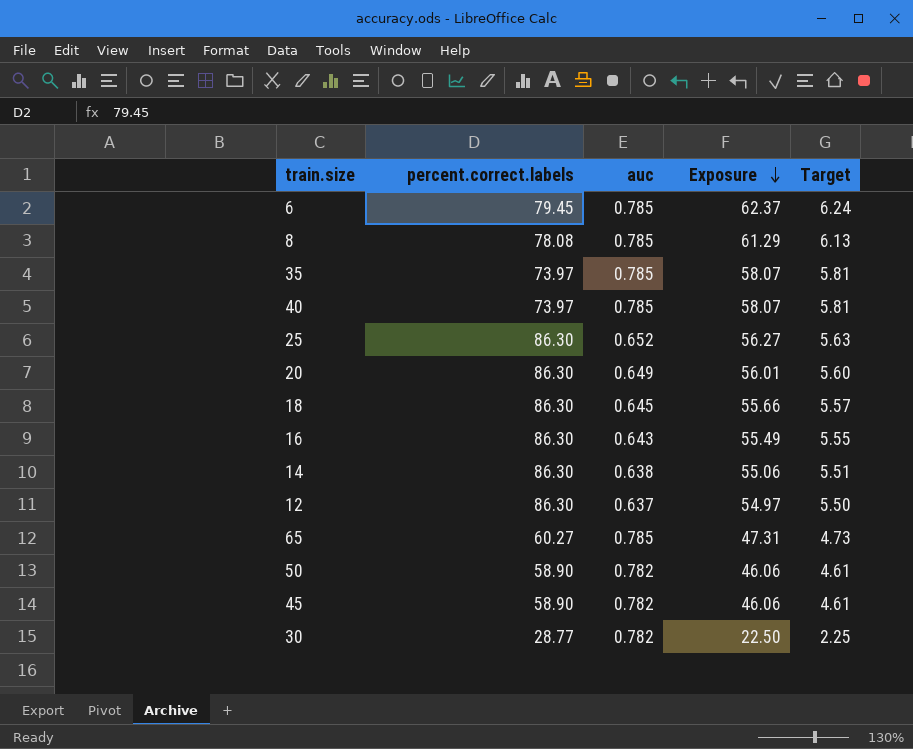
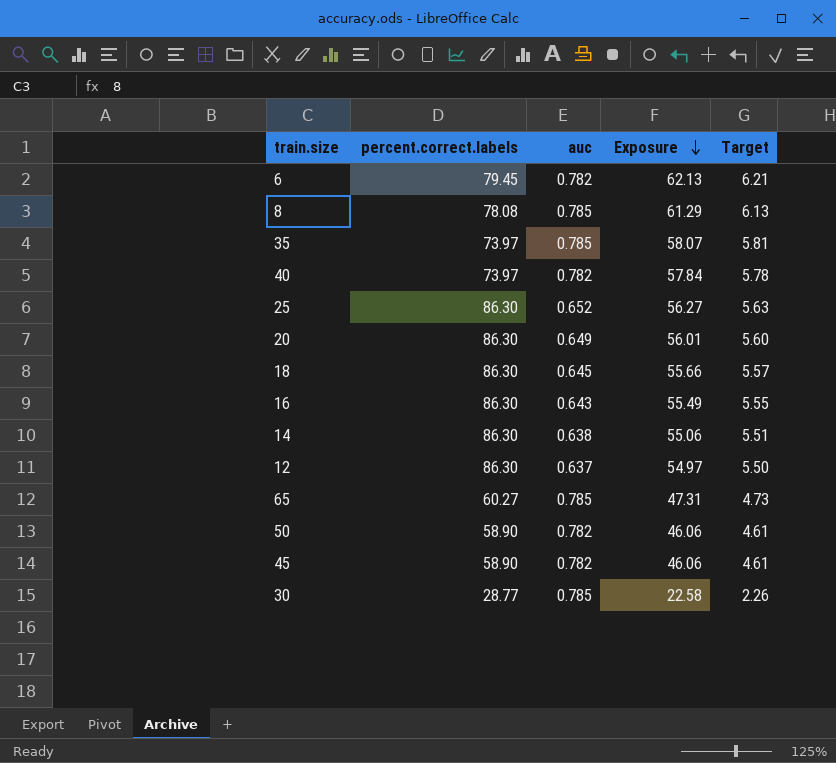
6 | auc: 0.785 -> 0.782
6 | Exposure: 62.37 -> 62.13
6 | Target: 6.24 -> 6.21
40 | auc: 0.785 -> 0.782
40 | Exposure: 58.07 -> 57.84
40 | Target: 5.81 -> 5.78
30 | auc: 0.782 -> 0.785
30 | Exposure: 22.50 -> 22.58
30 | Target: 2.25 -> 2.26

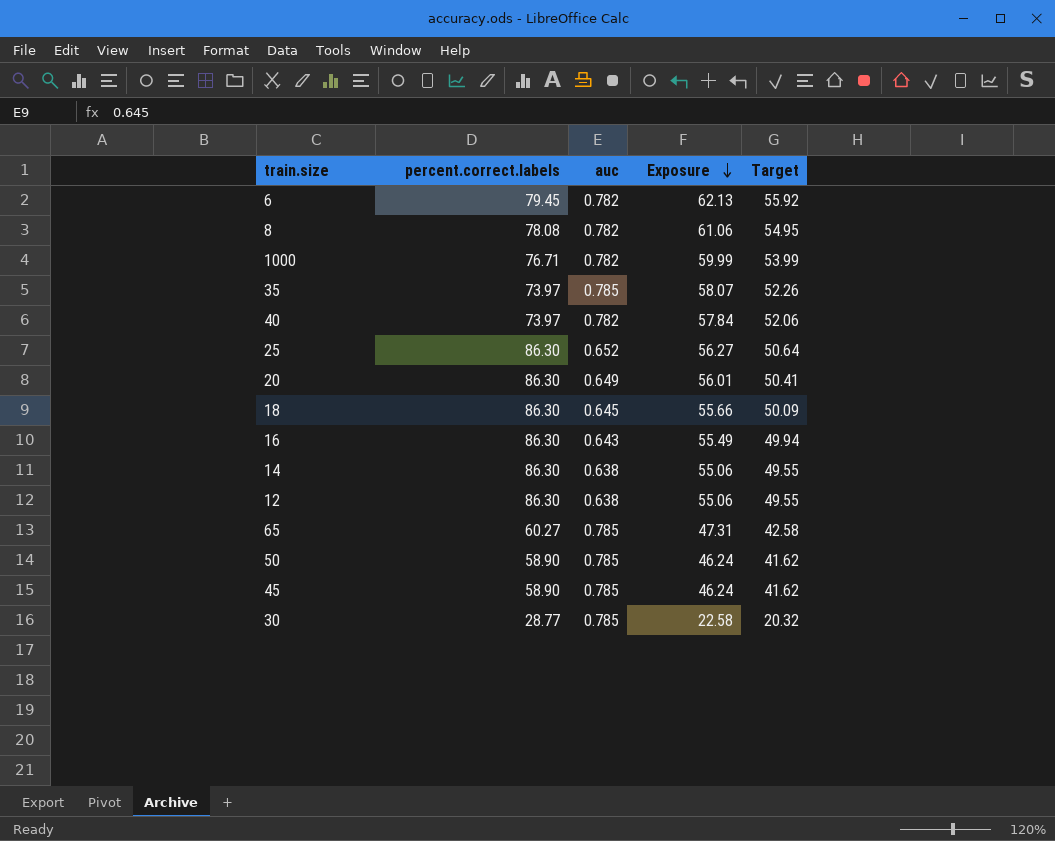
column Target | formula: [Exposure] * 0.1 -> [Exposure] * 0.9
8 | auc: 0.785 -> 0.782
8 | Exposure: 61.29 -> 61.06
row 1000: none -> 76.71 | 0.782 | 59.99 | 53.99
12 | auc: 0.637 -> 0.638
12 | Exposure: 54.97 -> 55.06
50 | auc: 0.782 -> 0.785
50 | Exposure: 46.06 -> 46.24
45 | auc: 0.782 -> 0.785
45 | Exposure: 46.06 -> 46.24

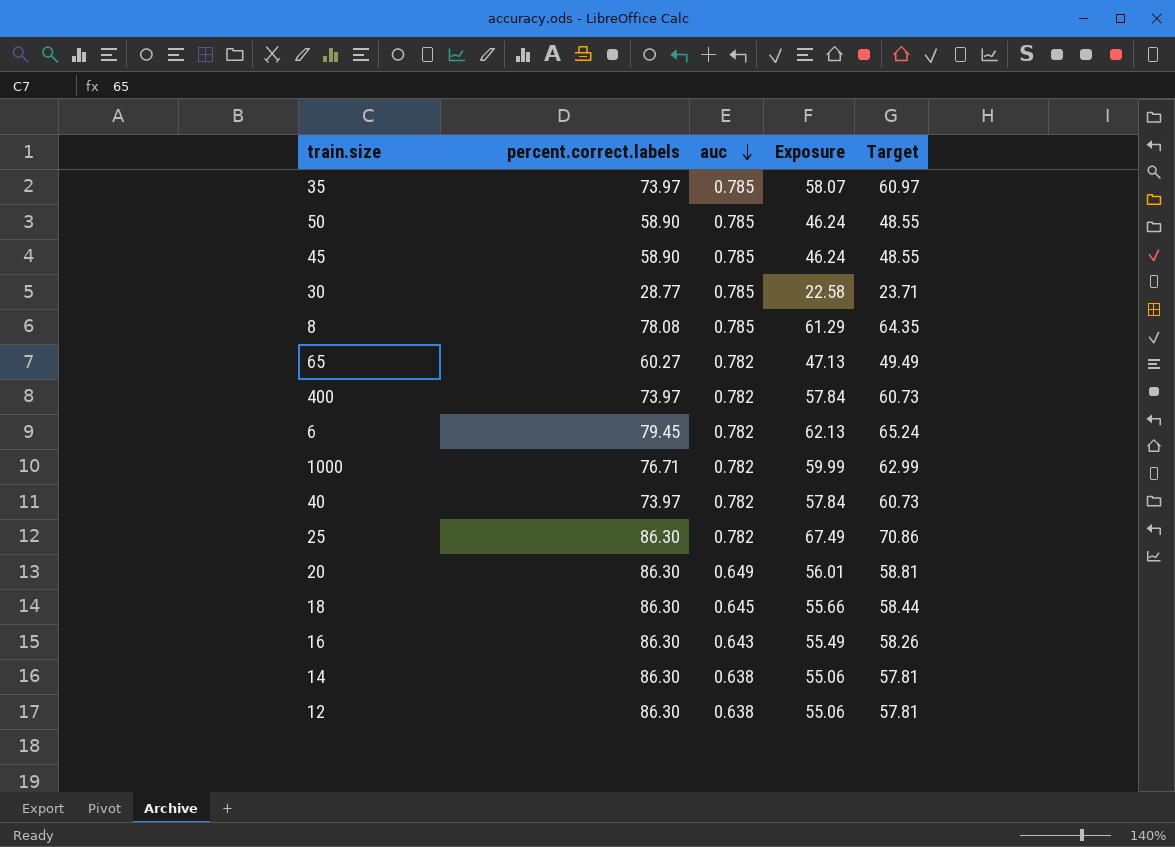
row order: Exposure descending -> auc descending
column Target | formula: [Exposure] * 0.9 -> [Exposure] * 1.05
8 | auc: 0.782 -> 0.785
8 | Exposure: 61.06 -> 61.29
65 | auc: 0.785 -> 0.782
65 | Exposure: 47.31 -> 47.13
row 400: none -> 73.97 | 0.782 | 57.84 | 60.73
25 | auc: 0.652 -> 0.782
25 | Exposure: 56.27 -> 67.49

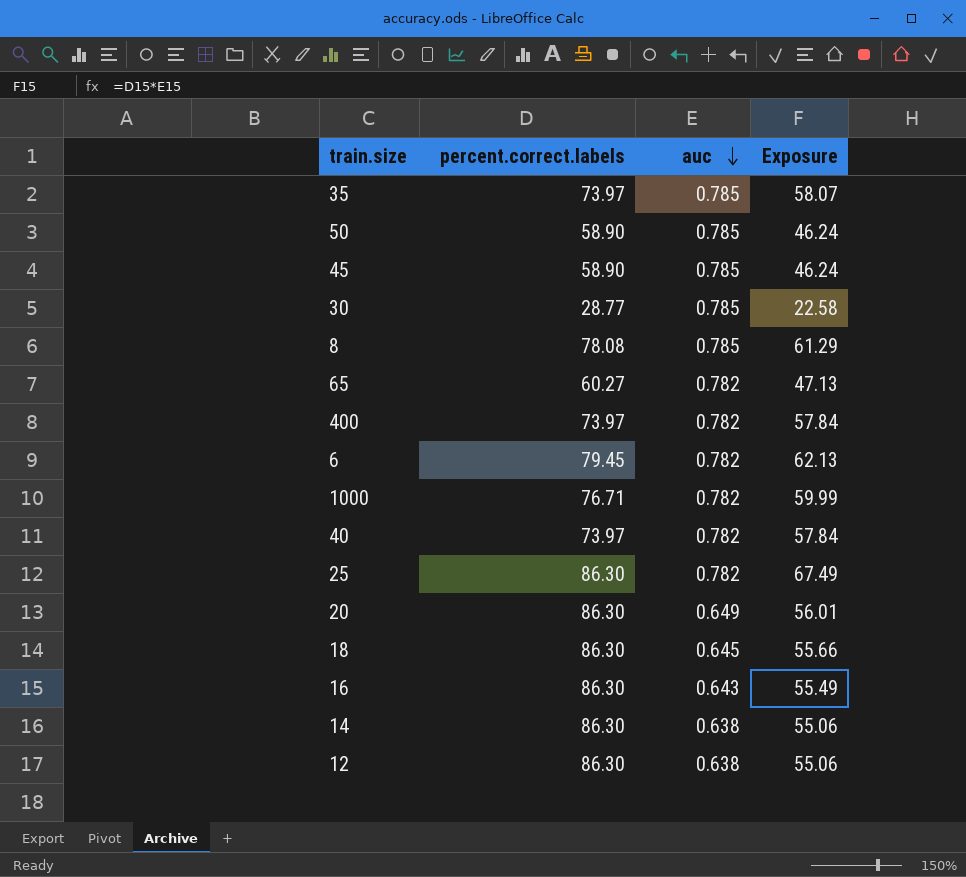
column Target | formula: [Exposure] * 1.05 -> none

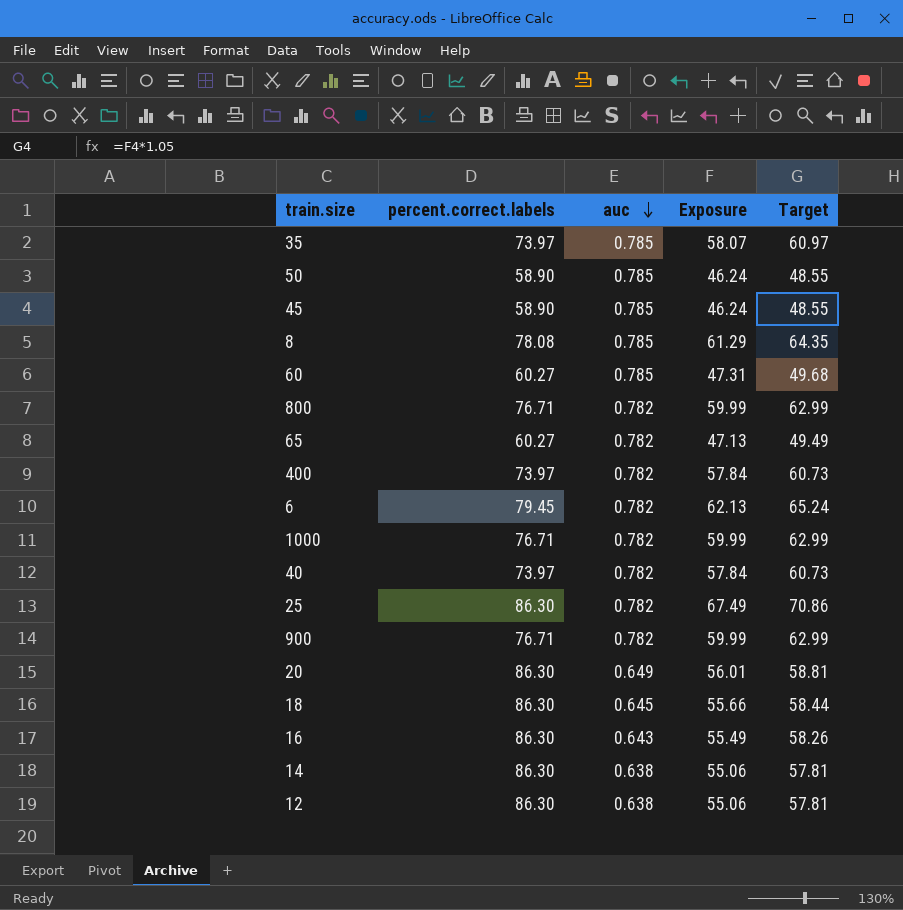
column Target | formula: none -> [Exposure] * 1.05
row 30: 28.77 | 0.785 | 22.58 -> none
row 60: none -> 60.27 | 0.785 | 47.31 | 49.68
row 800: none -> 76.71 | 0.782 | 59.99 | 62.99
row 900: none -> 76.71 | 0.782 | 59.99 | 62.99

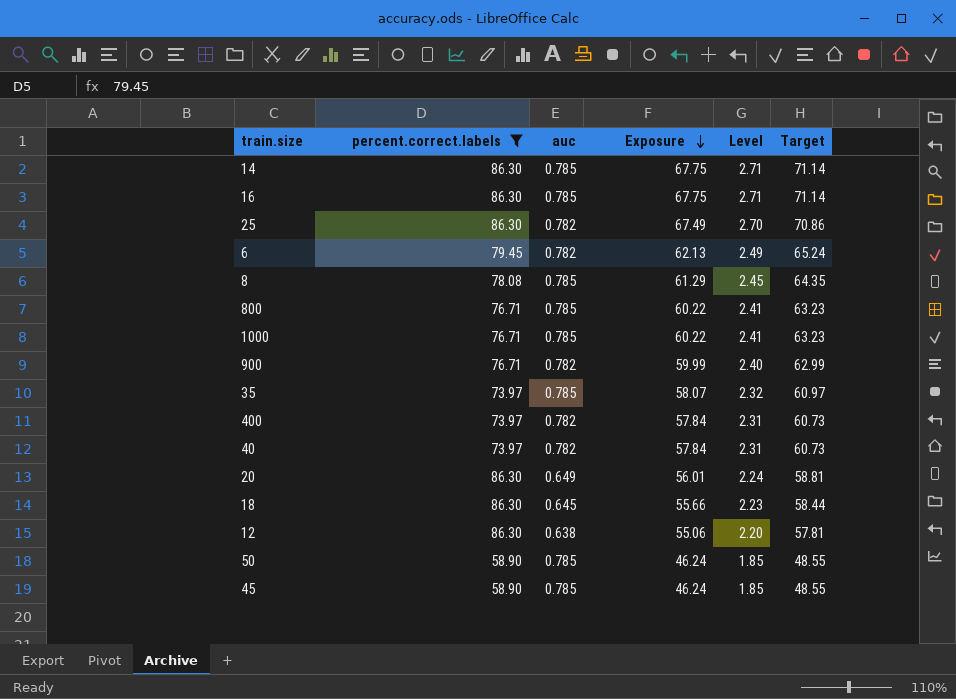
filter: none -> percent.correct.labels != 60.27
row order: auc descending -> Exposure descending
column Level | formula: none -> [Exposure] * 0.04
14 | auc: 0.638 -> 0.785
14 | Exposure: 55.06 -> 67.75
14 | Target: 57.81 -> 71.14
16 | auc: 0.643 -> 0.785
16 | Exposure: 55.49 -> 67.75
16 | Target: 58.26 -> 71.14
800 | auc: 0.782 -> 0.785
800 | Exposure: 59.99 -> 60.22
800 | Target: 62.99 -> 63.23
1000 | auc: 0.782 -> 0.785
1000 | Exposure: 59.99 -> 60.22
1000 | Target: 62.99 -> 63.23

